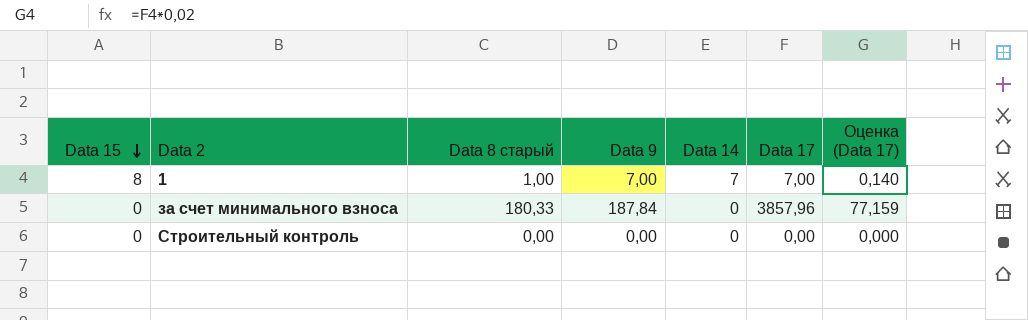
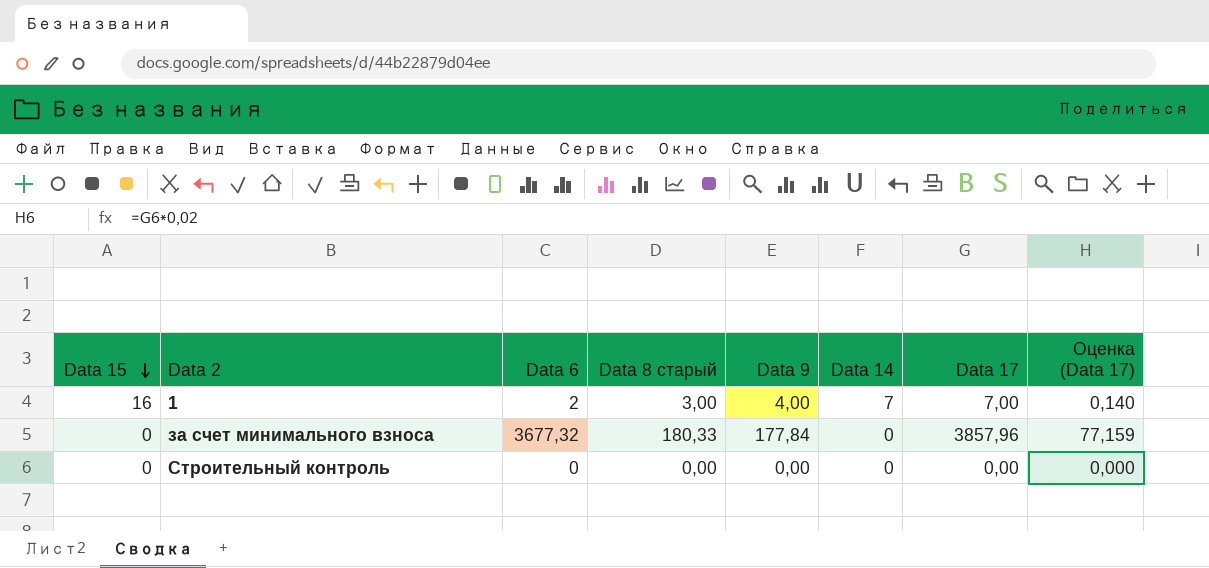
column Data 6 | position: none -> 3
1 | Data 15: 8 -> 16
1 | Data 8 старый: 1,00 -> 3,00
1 | Data 9: 7,00 -> 4,00
за счет минимального взноса | Data 9: 187,84 -> 177,84

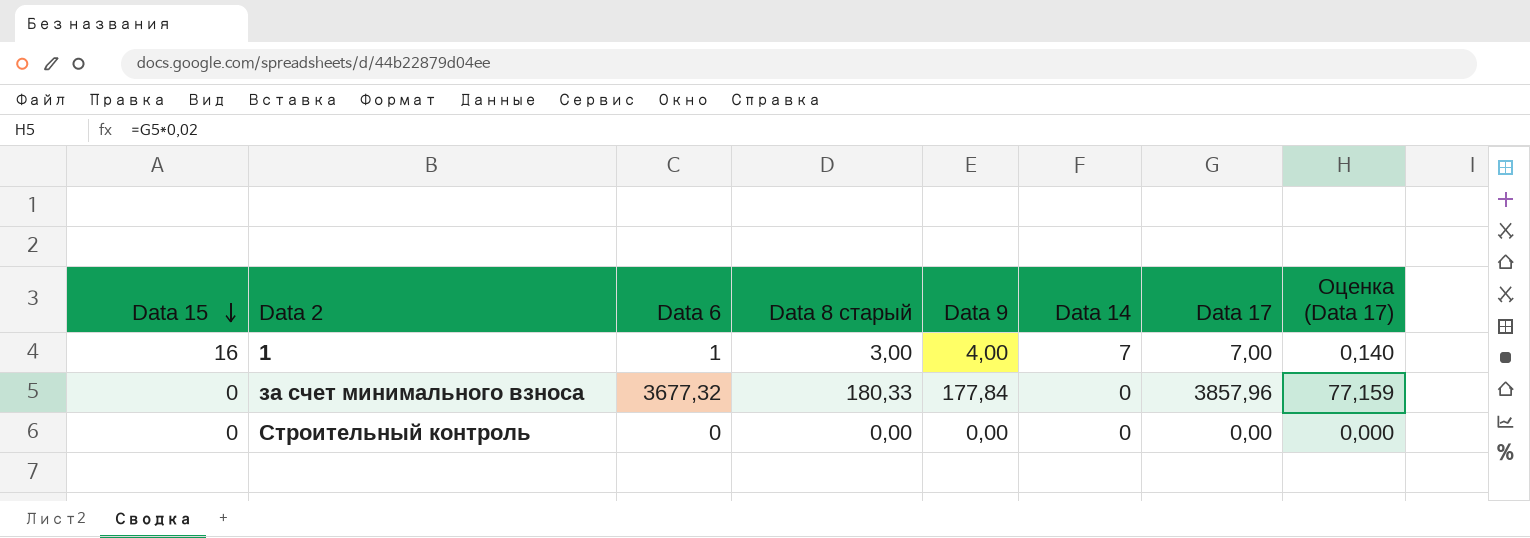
1 | Data 6: 2 -> 1

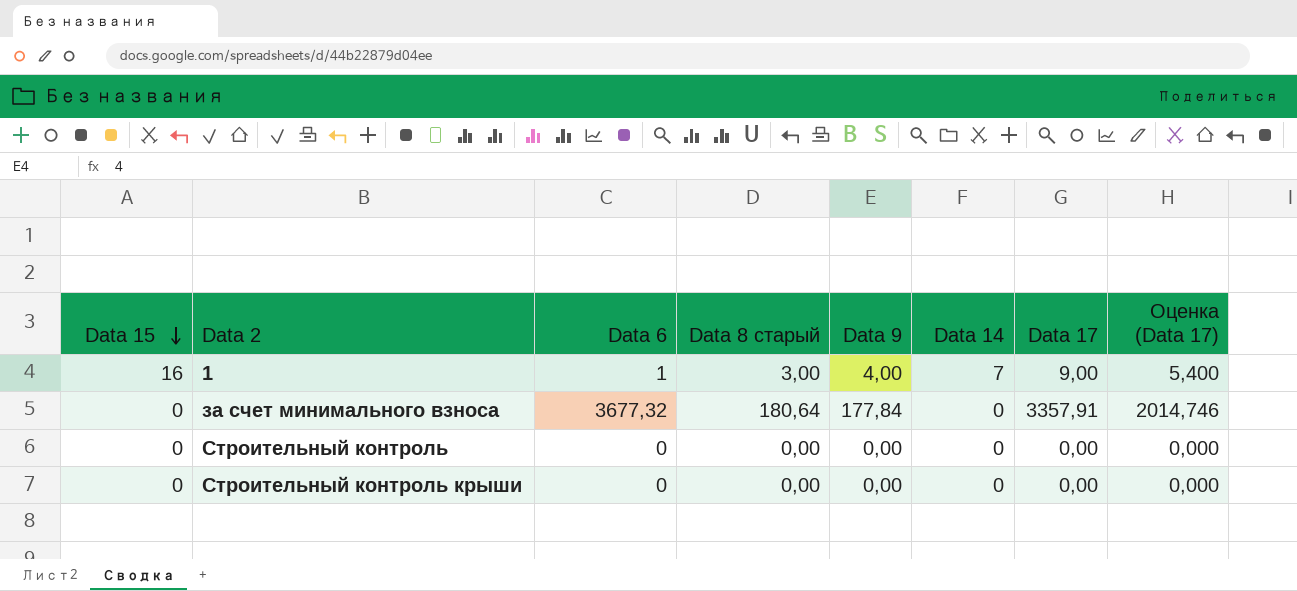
column Оценка (Data 17) | formula: [Data 17] * 0,02 -> [Data 17] * 0,6
1 | Data 17: 7,00 -> 9,00
за счет минимального взноса | Data 8 старый: 180,33 -> 180,64
за счет минимального взноса | Data 17: 3857,96 -> 3357,91
row Строительный контроль крыши: none -> 0 | 0 | 0,00 | 0,00 | 0 | 0,00 | 0,000

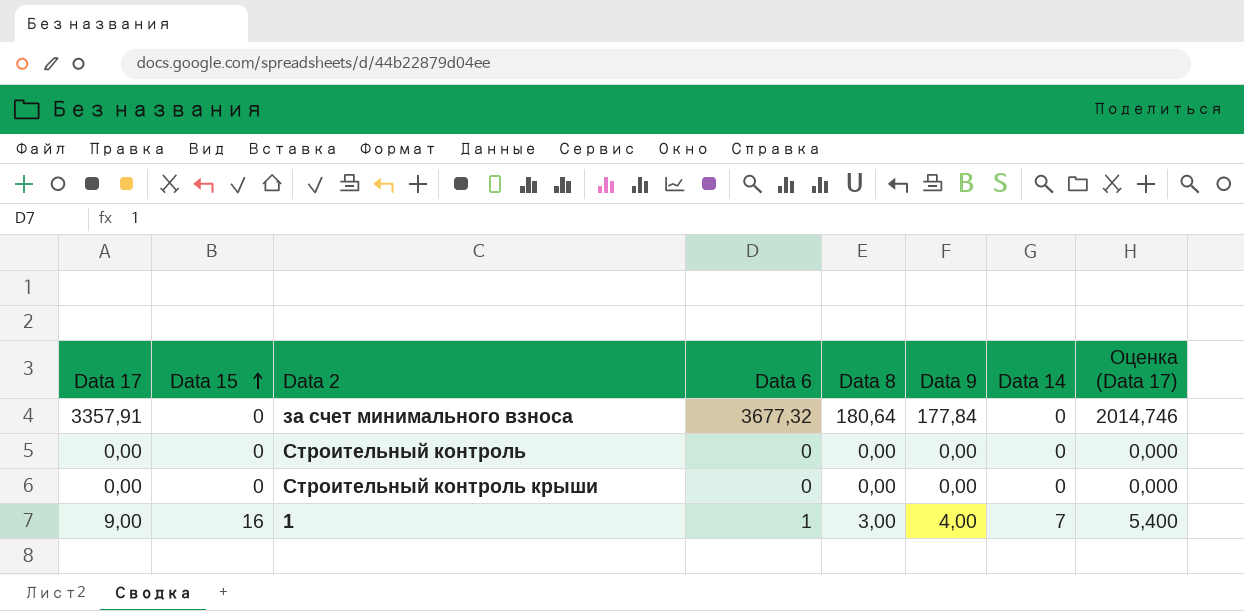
row order: Data 15 descending -> Data 15 ascending
column Data 17 | position: 7 -> 1
column name: Data 8 старый -> Data 8

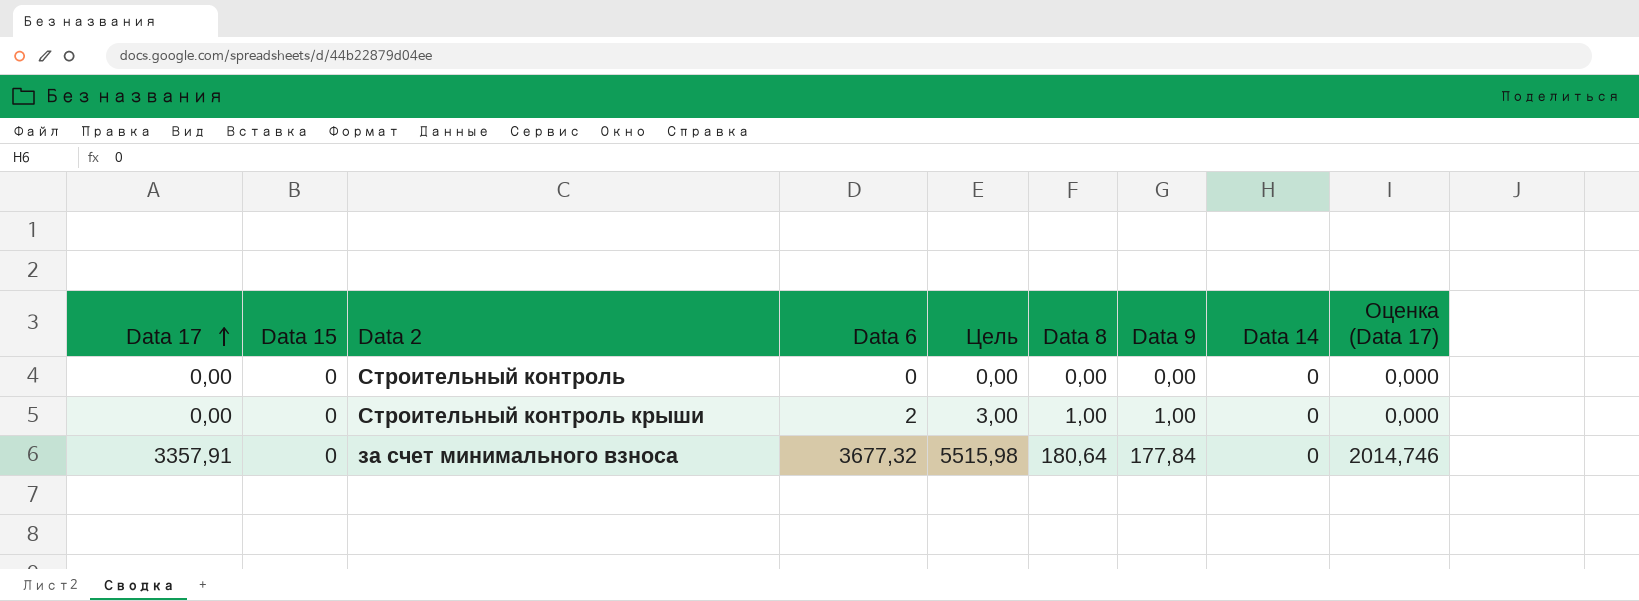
row order: Data 15 ascending -> Data 17 ascending
column Цель | formula: none -> [Data 6] * 1,5
row 1: 9,00 | 16 | 1 | 3,00 | 4,00 | 7 | 5,400 -> none
Строительный контроль крыши | Data 6: 0 -> 2
Строительный контроль крыши | Data 8: 0,00 -> 1,00
Строительный контроль крыши | Data 9: 0,00 -> 1,00

